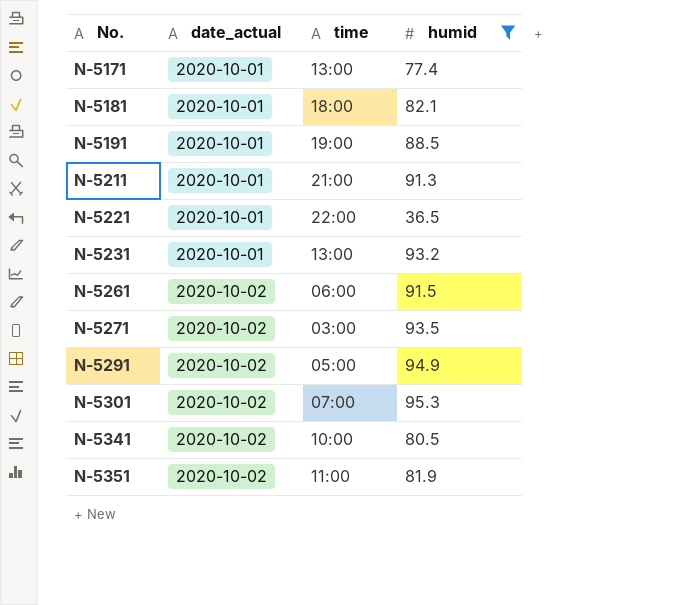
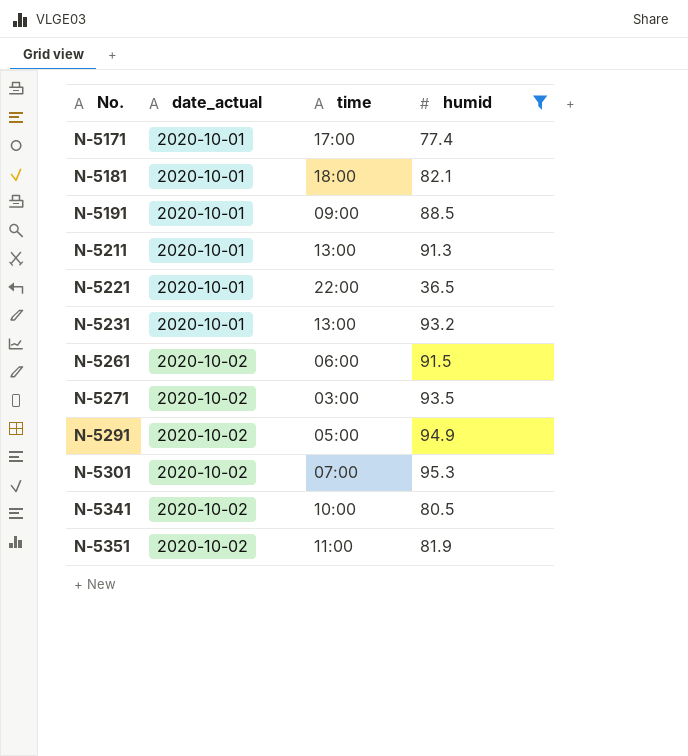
N-5171 | time: 13:00 -> 17:00
N-5191 | time: 19:00 -> 09:00
N-5211 | time: 21:00 -> 13:00

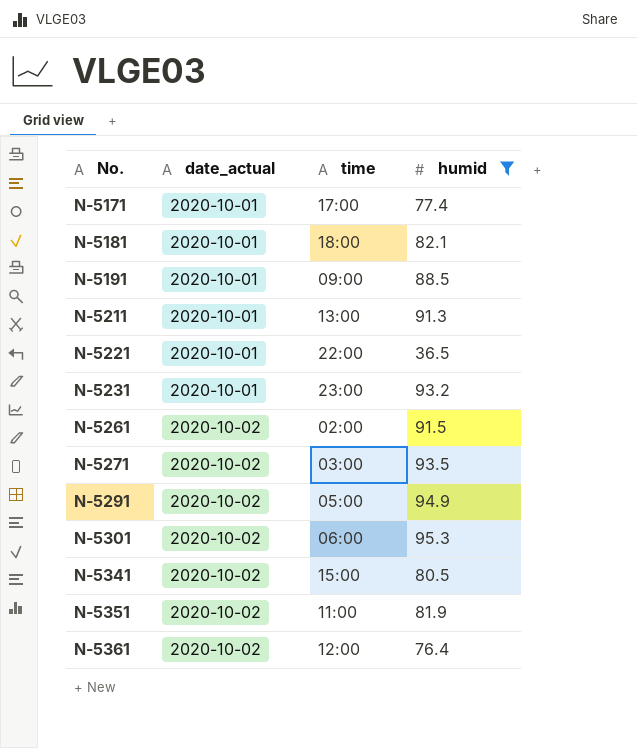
N-5231 | time: 13:00 -> 23:00
N-5261 | time: 06:00 -> 02:00
N-5301 | time: 07:00 -> 06:00
N-5341 | time: 10:00 -> 15:00
row N-5361: none -> 2020-10-02 | 12:00 | 76.4

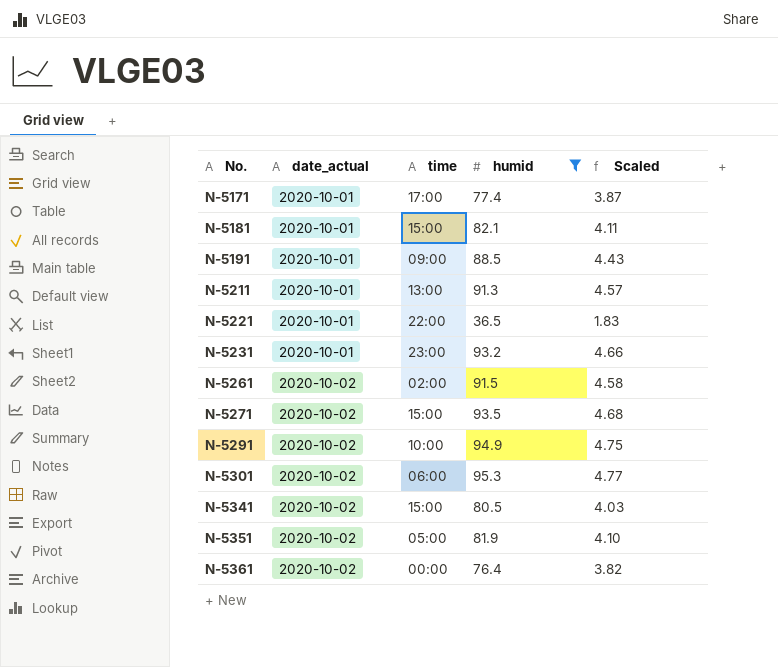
column Scaled | formula: none -> [humid] * 0.05
N-5181 | time: 18:00 -> 15:00
N-5271 | time: 03:00 -> 15:00
N-5291 | time: 05:00 -> 10:00
N-5351 | time: 11:00 -> 05:00
N-5361 | time: 12:00 -> 00:00

